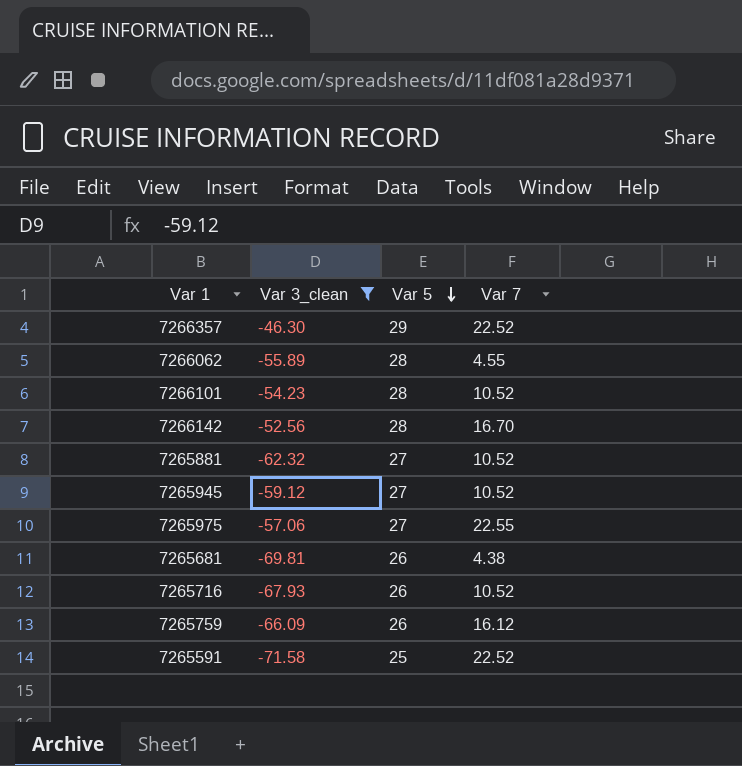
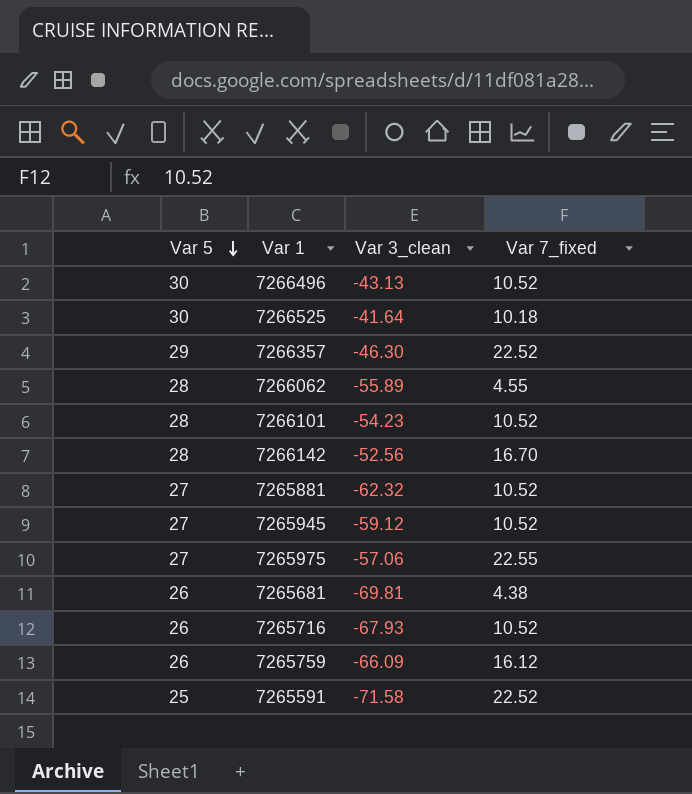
filter: Var 3_clean <= -46.30 -> none
column Var 5 | position: 3 -> 1
column name: Var 7 -> Var 7_fixed

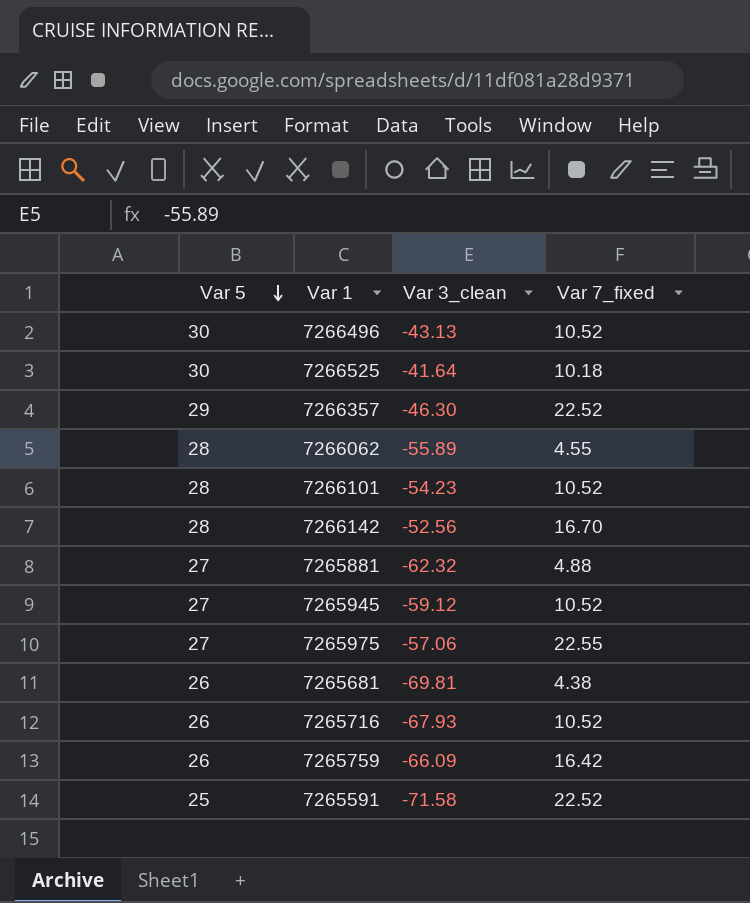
7265881 | Var 7_fixed: 10.52 -> 4.88
7265759 | Var 7_fixed: 16.12 -> 16.42

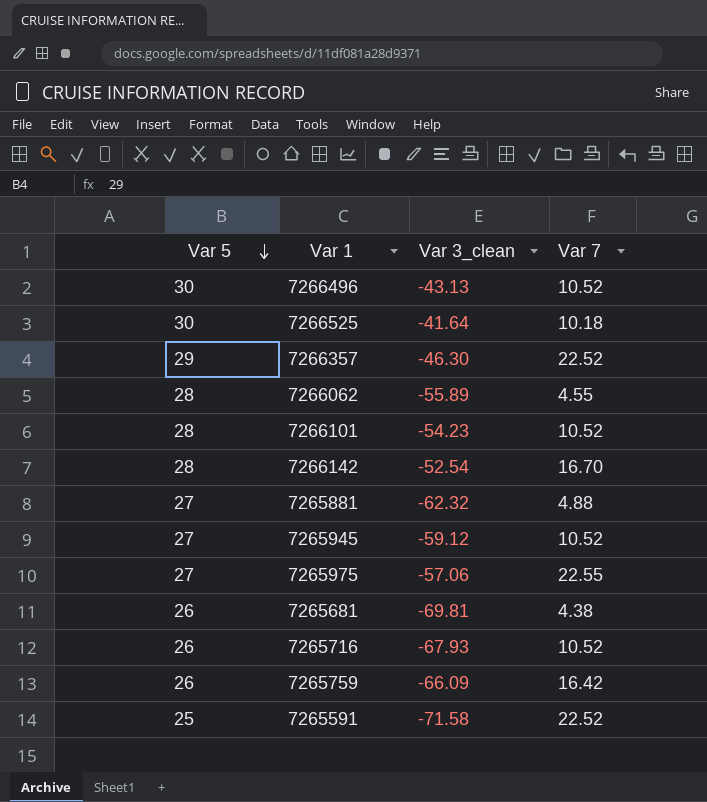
column name: Var 7_fixed -> Var 7
7266142 | Var 3_clean: -52.56 -> -52.54

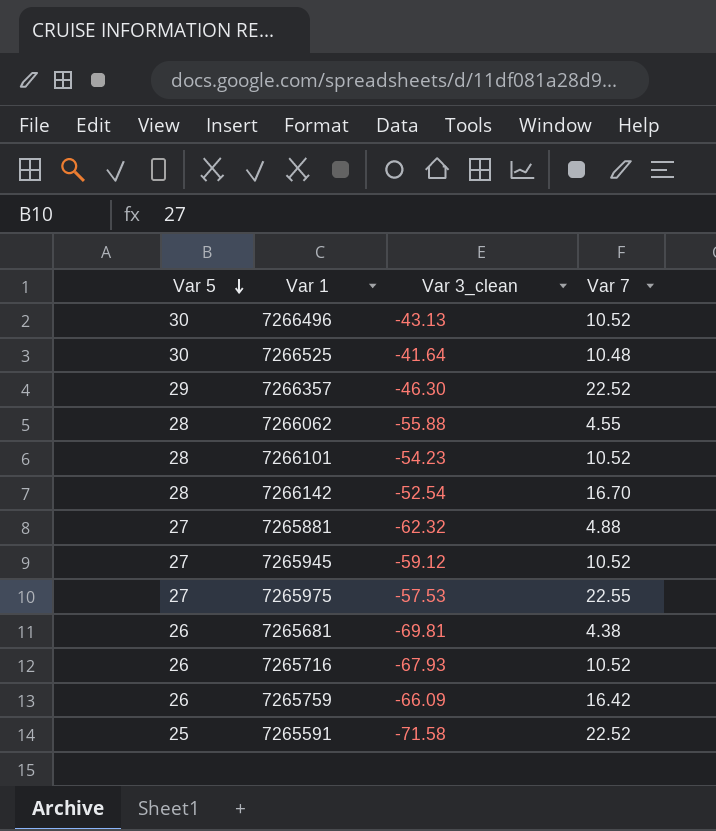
7266525 | Var 7: 10.18 -> 10.48
7266062 | Var 3_clean: -55.89 -> -55.88
7265975 | Var 3_clean: -57.06 -> -57.53

